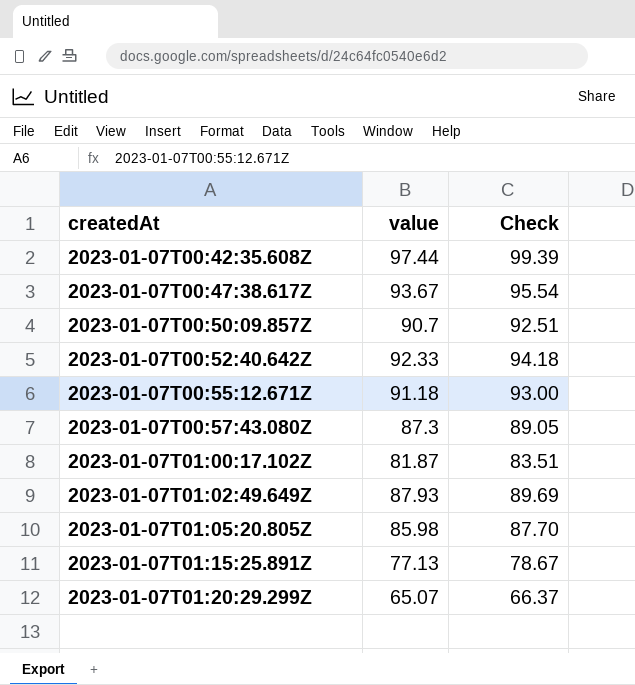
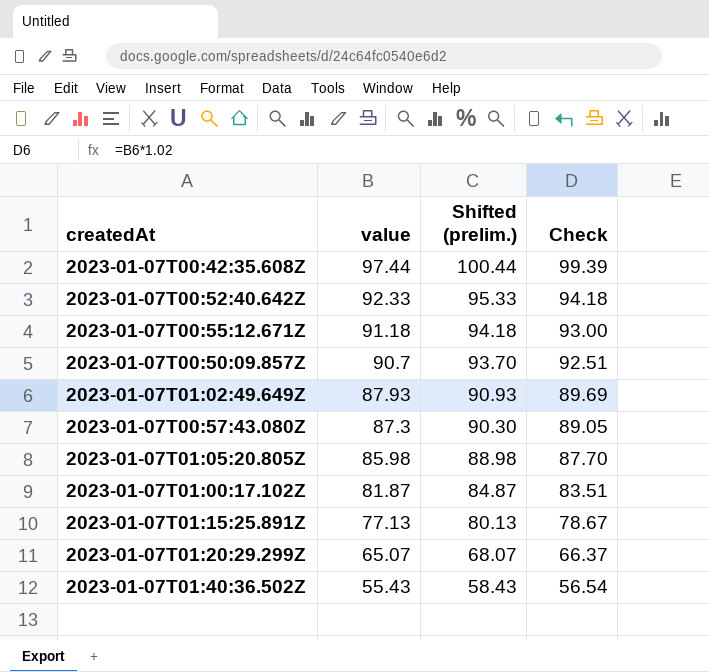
row order: createdAt ascending -> value descending
column Shifted (prelim.) | formula: none -> [value] + 3
row 2023-01-07T00:47:38.617Z: 93.67 | 95.54 -> none
row 2023-01-07T01:40:36.502Z: none -> 55.43 | 58.43 | 56.54

